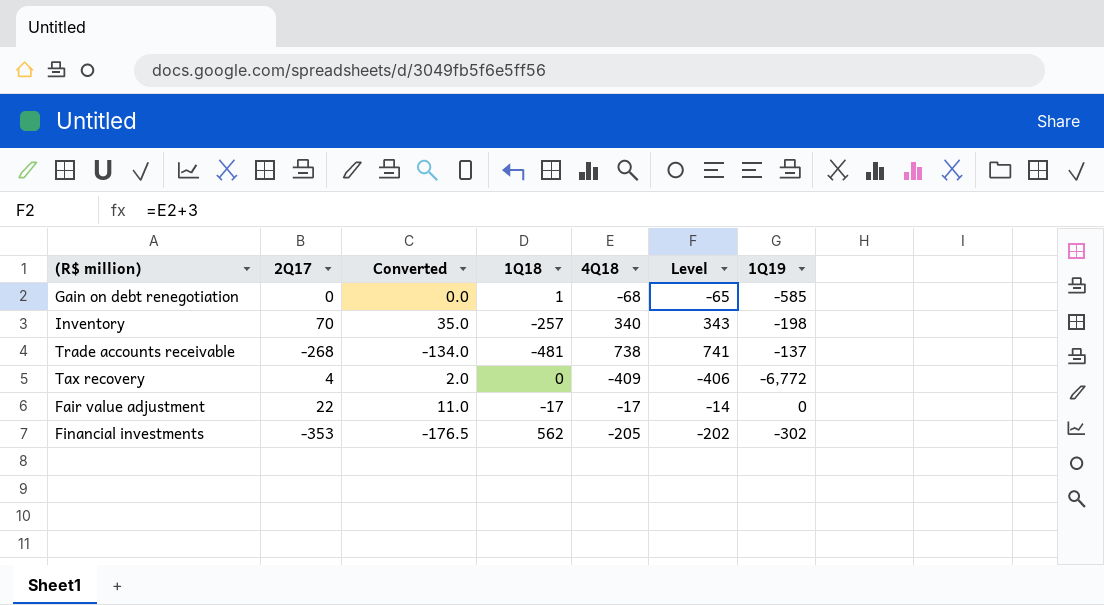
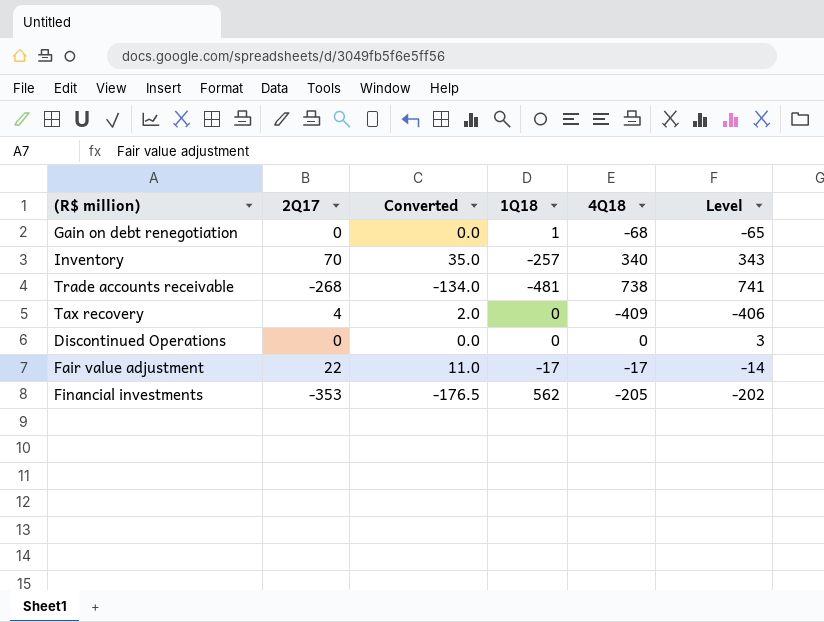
column 1Q19 | position: 7 -> none
row Discontinued Operations: none -> 0 | 0.0 | 0 | 0 | 3

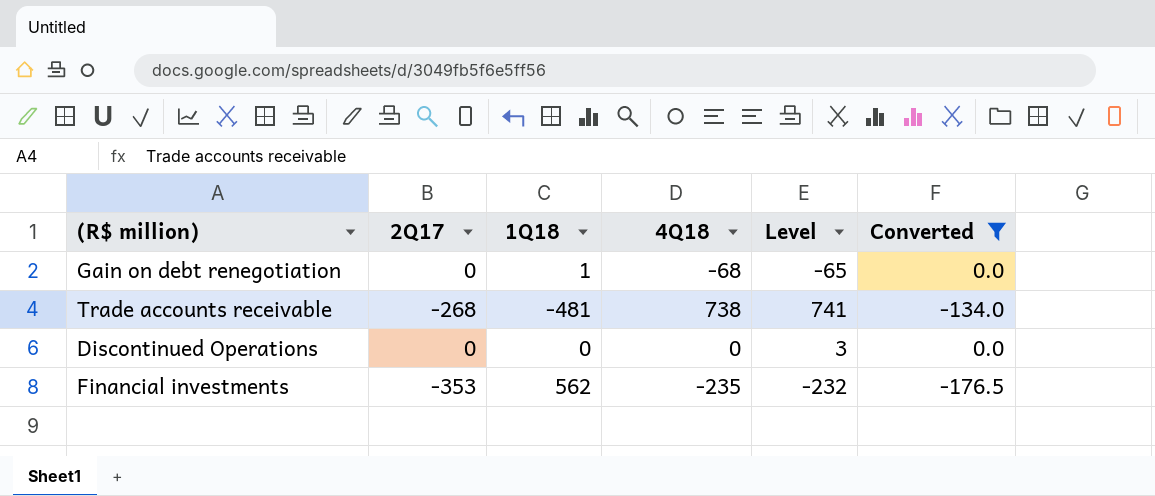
filter: none -> Converted <= 0.0
column Converted | position: 3 -> 6
Financial investments | 4Q18: -205 -> -235
Financial investments | Level: -202 -> -232

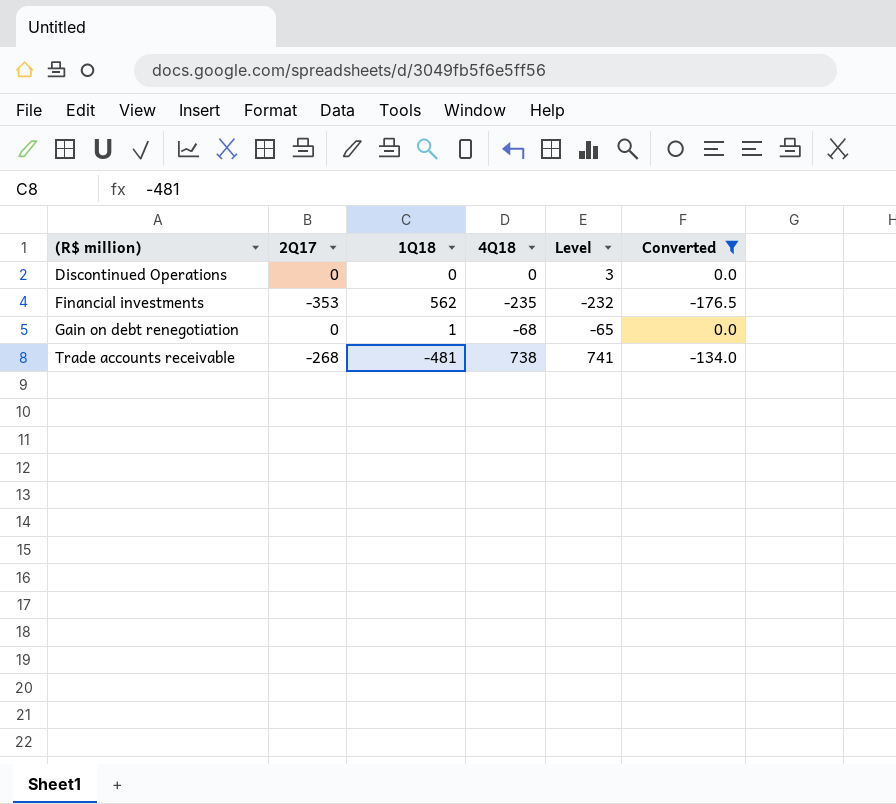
row order: none -> (R$ million) ascending

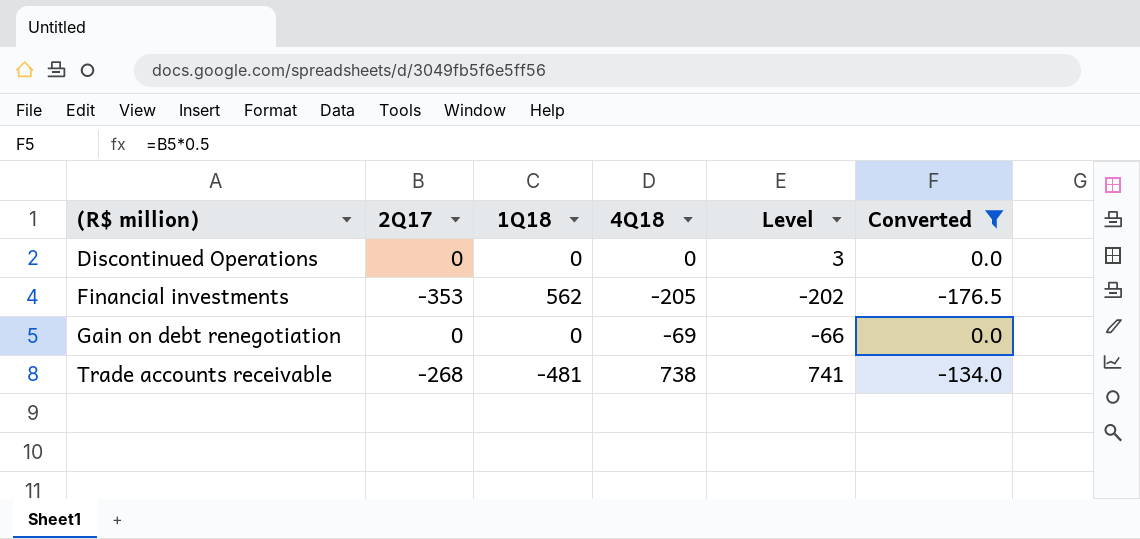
Financial investments | 4Q18: -235 -> -205
Financial investments | Level: -232 -> -202
Gain on debt renegotiation | 1Q18: 1 -> 0
Gain on debt renegotiation | 4Q18: -68 -> -69
Gain on debt renegotiation | Level: -65 -> -66

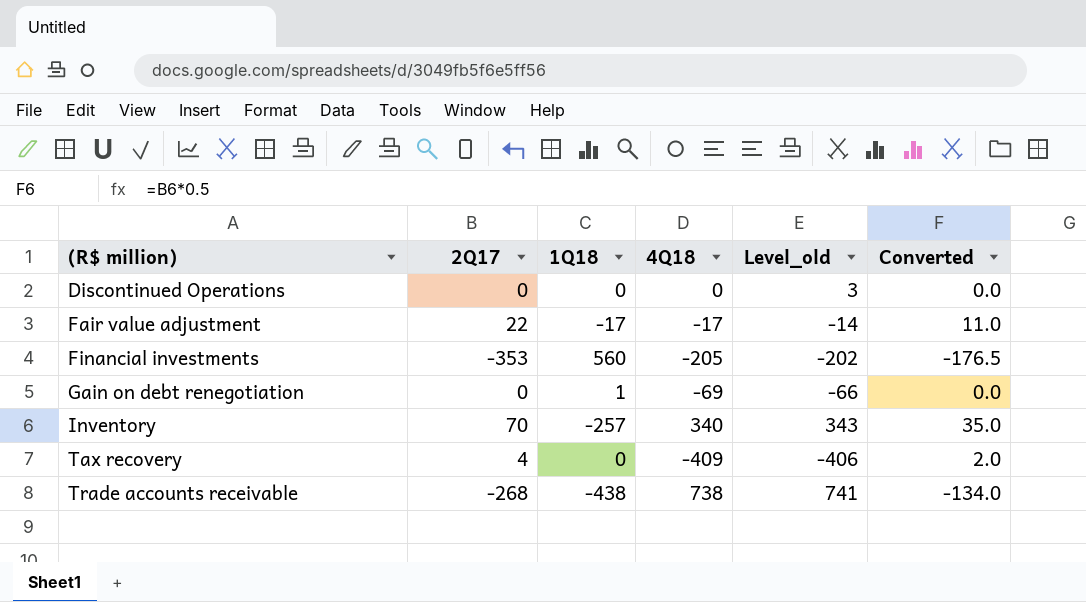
filter: Converted <= 0.0 -> none
column name: Level -> Level_old
Financial investments | 1Q18: 562 -> 560
Gain on debt renegotiation | 1Q18: 0 -> 1
Trade accounts receivable | 1Q18: -481 -> -438

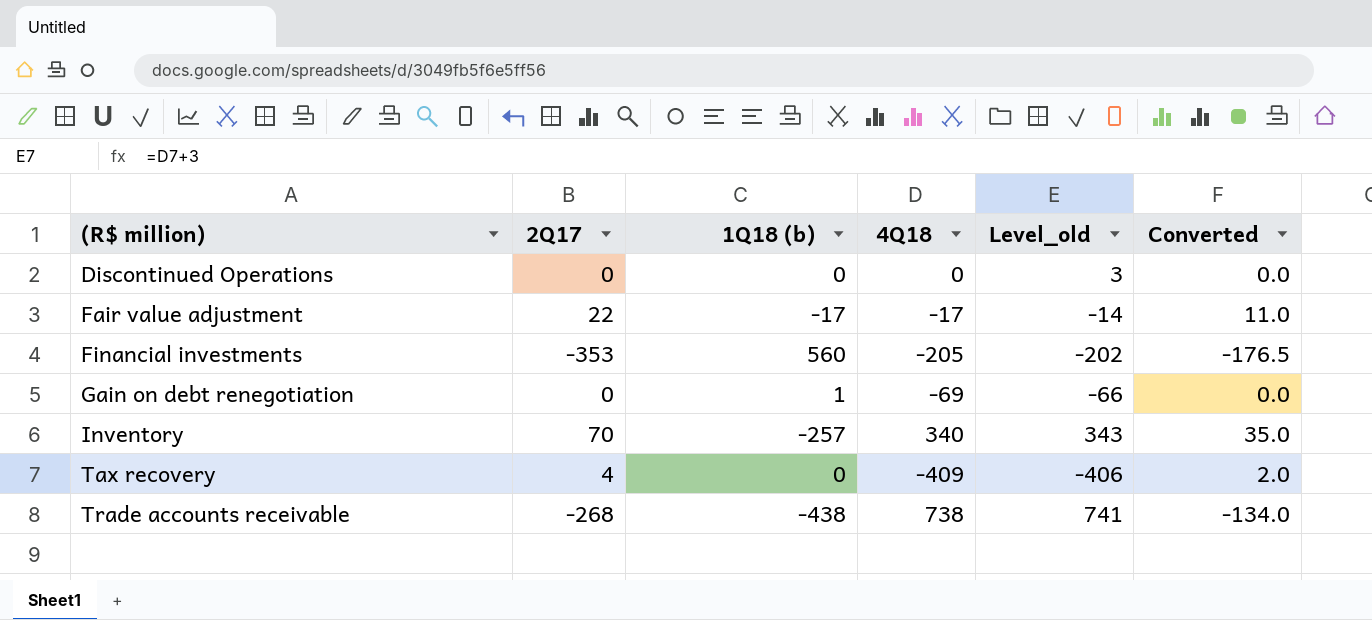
column name: 1Q18 -> 1Q18 (b)

